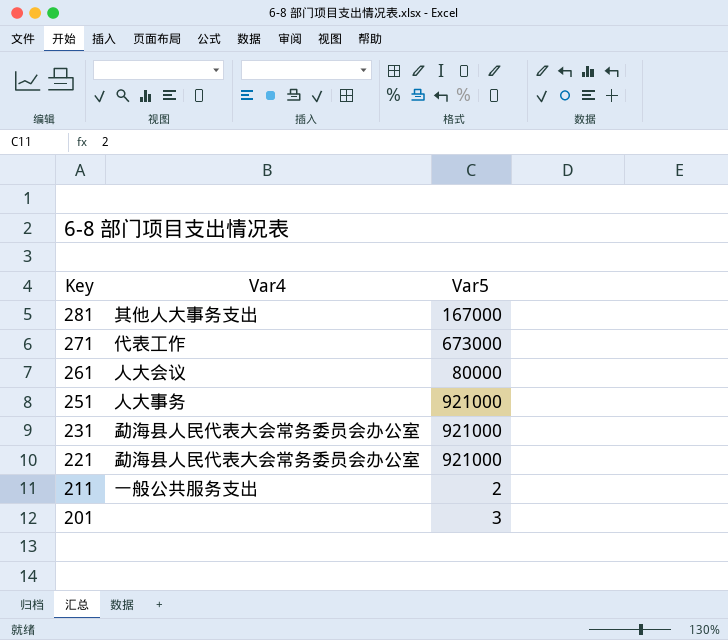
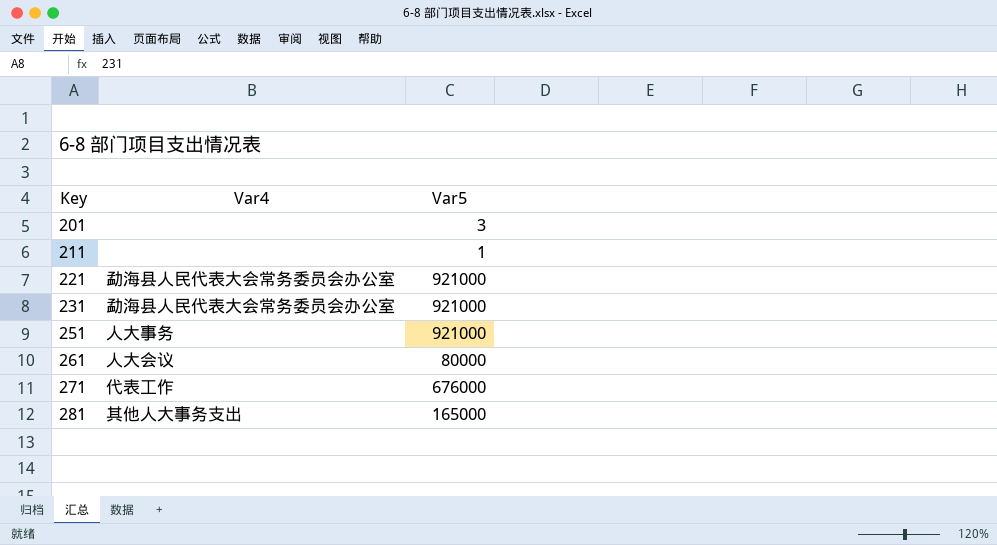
row order: Key descending -> Key ascending
211 | Var4: 一般公共服务支出 -> none
211 | Var5: 2 -> 1
271 | Var5: 673000 -> 676000
281 | Var5: 167000 -> 165000

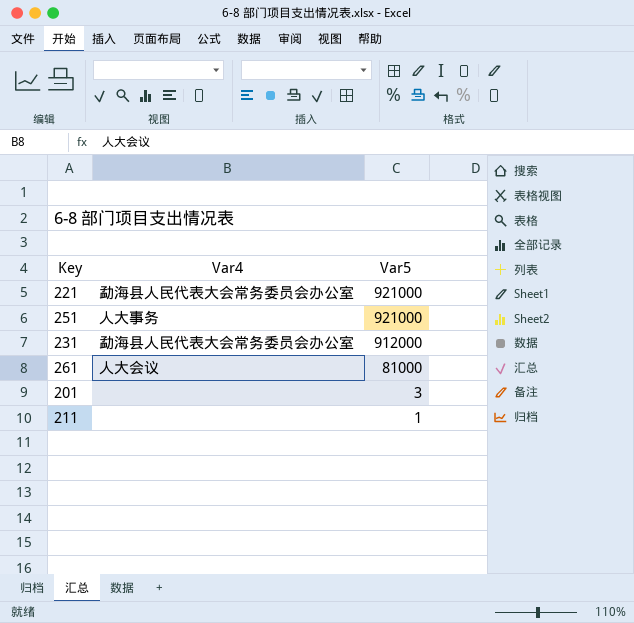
row order: Key ascending -> Var5 descending
row 271: 代表工作 | 676000 -> none
row 281: 其他人大事务支出 | 165000 -> none
231 | Var5: 921000 -> 912000
261 | Var5: 80000 -> 81000

